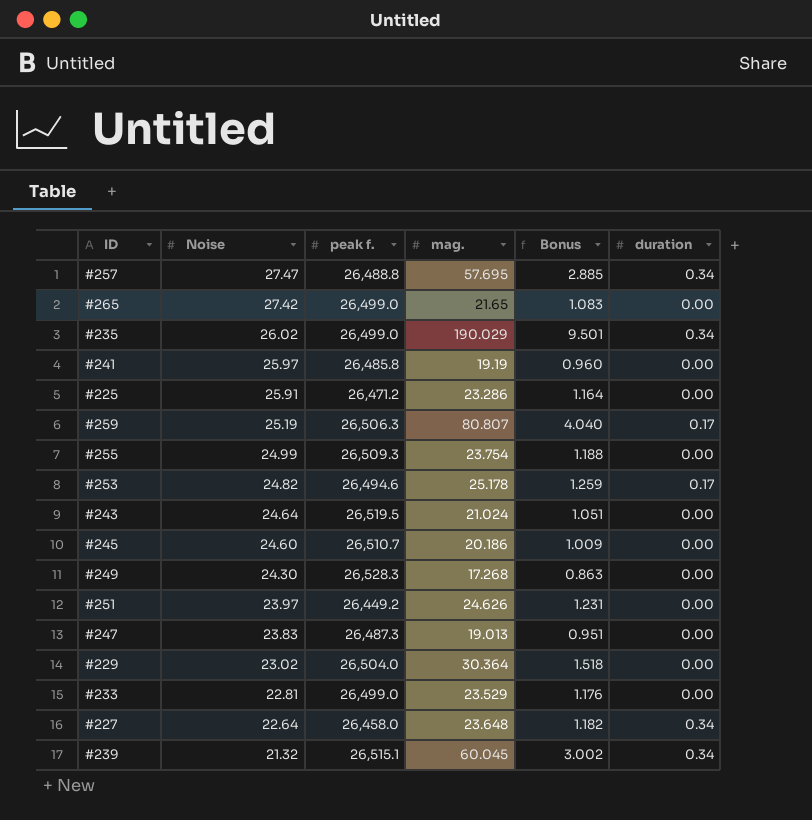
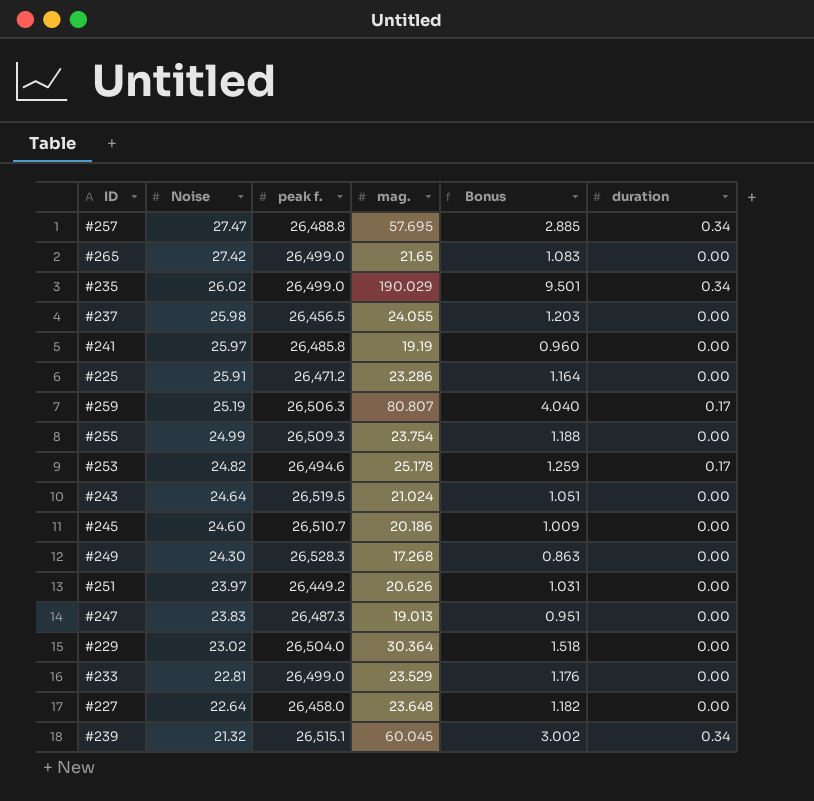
row #237: none -> 25.98 | 26,456.5 | 24.055 | 1.203 | 0.00
#251 | mag.: 24.626 -> 20.626
#251 | Bonus: 1.231 -> 1.031
#227 | duration: 0.34 -> 0.00

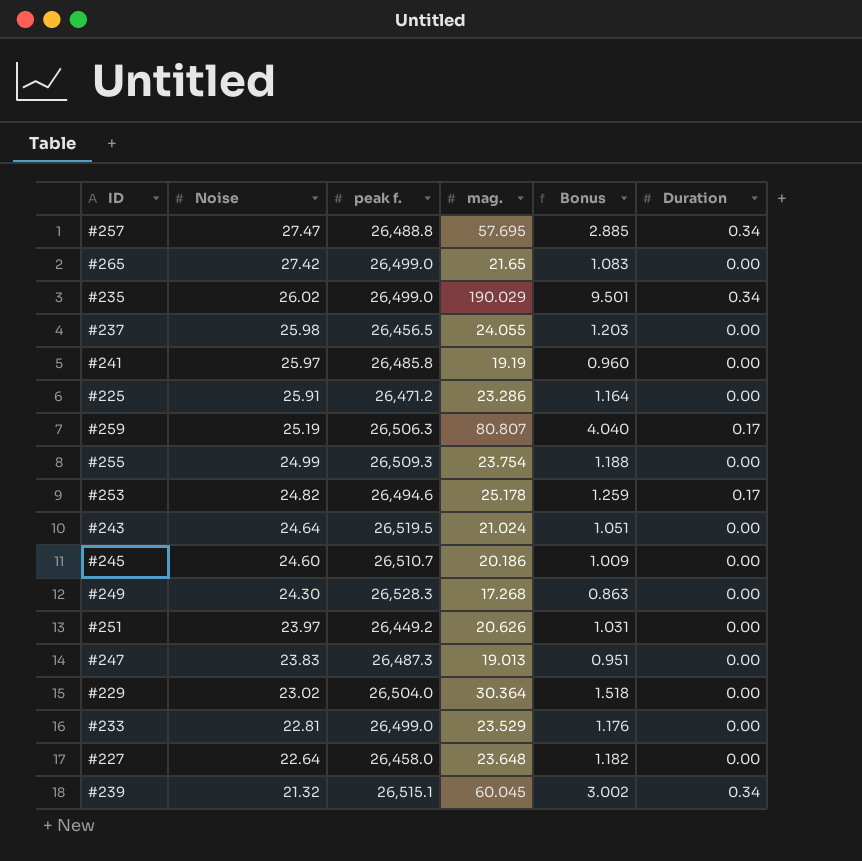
column name: duration -> Duration

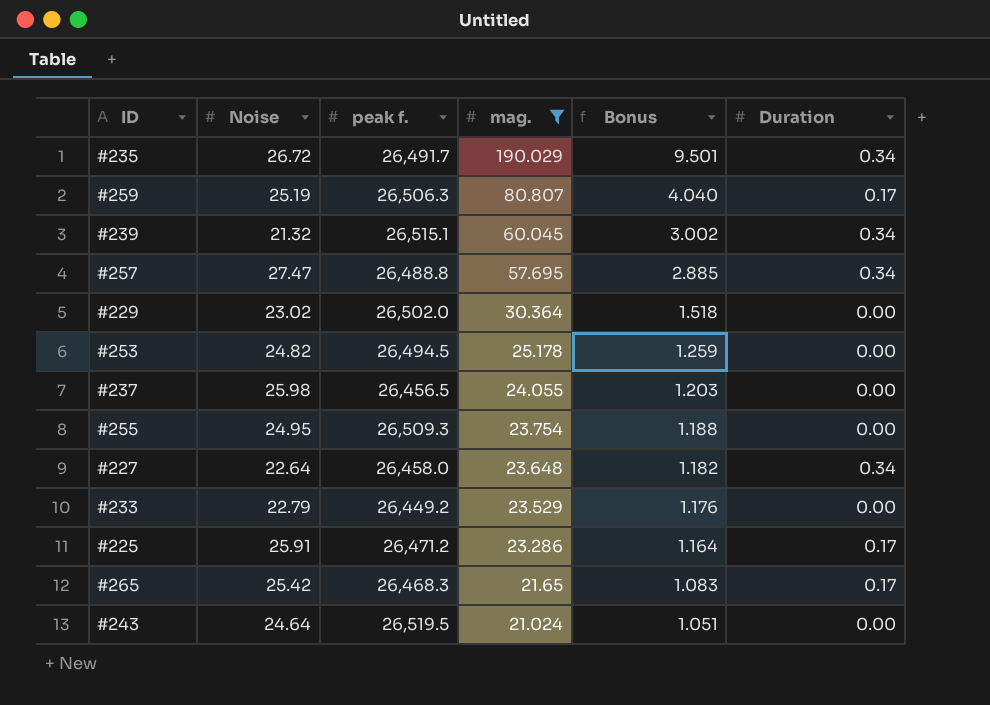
filter: none -> mag. >= 21.024
row order: Noise descending -> mag. descending
#235 | Noise: 26.02 -> 26.72
#235 | peak f.: 26,499.0 -> 26,491.7
#229 | peak f.: 26,504.0 -> 26,502.0
#253 | peak f.: 26,494.6 -> 26,494.5
#253 | Duration: 0.17 -> 0.00
#255 | Noise: 24.99 -> 24.95
#227 | Duration: 0.00 -> 0.34
#233 | Noise: 22.81 -> 22.79
#233 | peak f.: 26,499.0 -> 26,449.2
#225 | Duration: 0.00 -> 0.17
#265 | Noise: 27.42 -> 25.42
#265 | peak f.: 26,499.0 -> 26,468.3
#265 | Duration: 0.00 -> 0.17

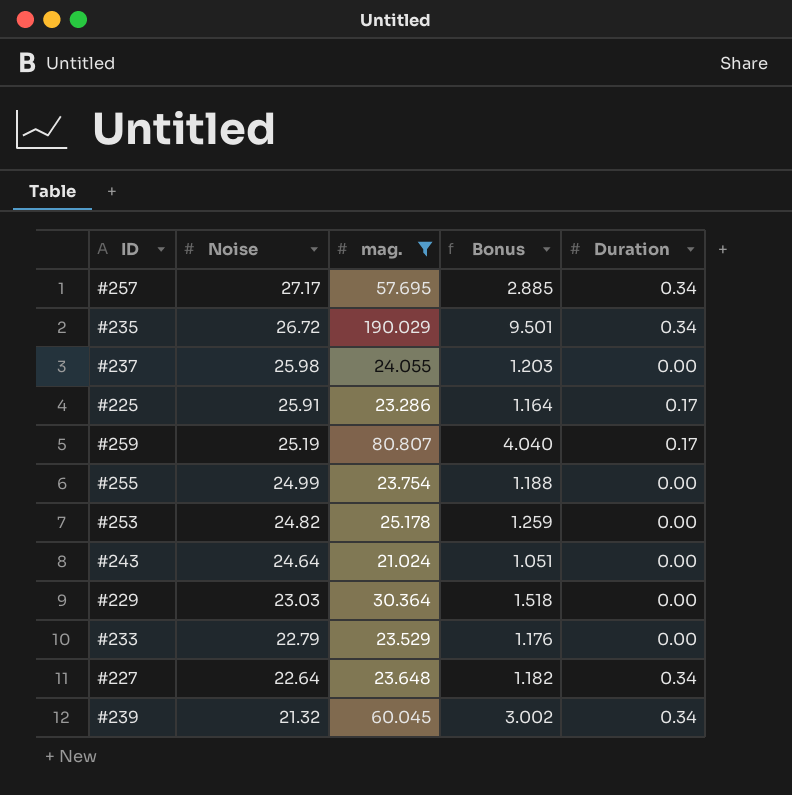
row order: mag. descending -> Noise descending
column peak f. | position: 3 -> none
row #265: 25.42 | 26,468.3 | 21.65 | 1.083 | 0.17 -> none
#257 | Noise: 27.47 -> 27.17
#255 | Noise: 24.95 -> 24.99
#229 | Noise: 23.02 -> 23.03

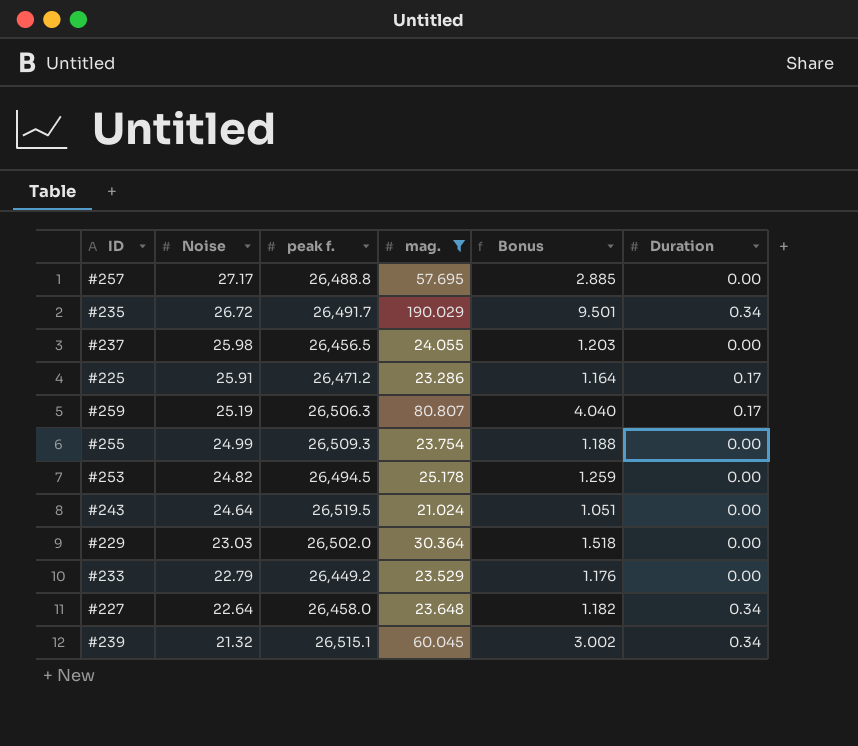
column peak f. | position: none -> 3
#257 | Duration: 0.34 -> 0.00

